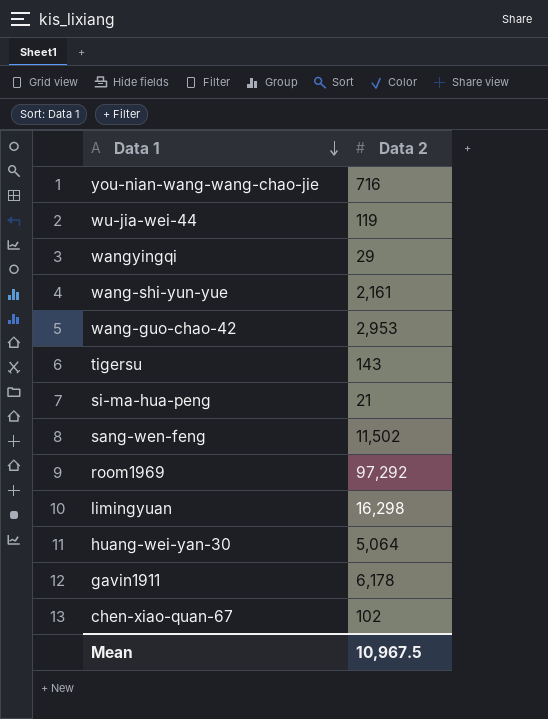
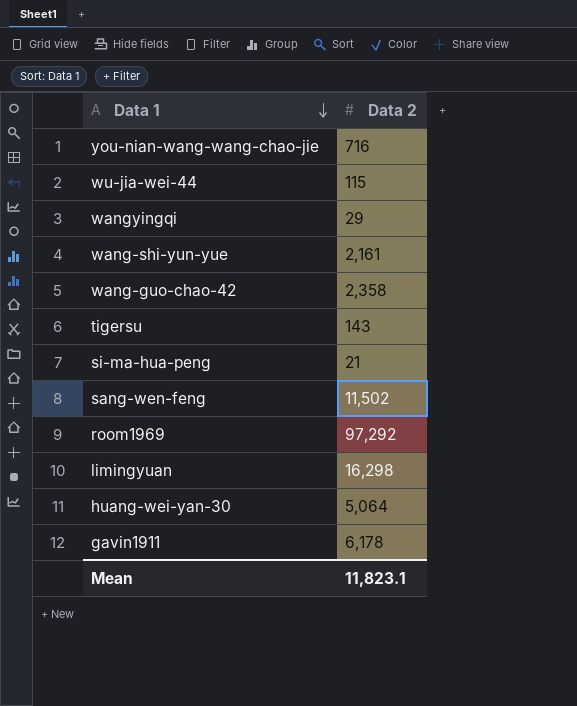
row chen-xiao-quan-67: 102 -> none
wu-jia-wei-44 | Data 2: 119 -> 115
wang-guo-chao-42 | Data 2: 2,953 -> 2,358
Mean | Data 2: 10,967.5 -> 11,823.1

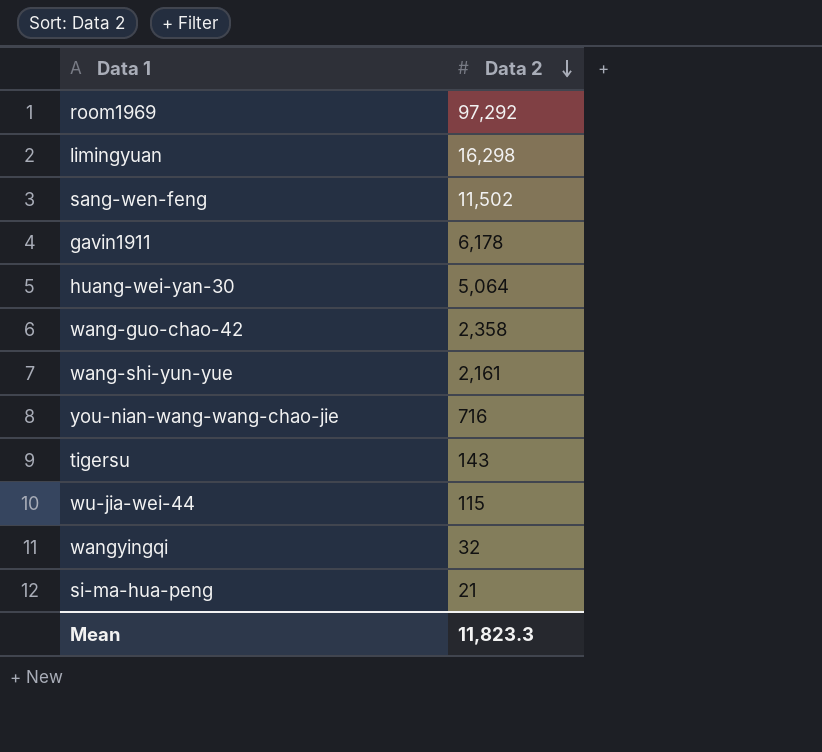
row order: Data 1 descending -> Data 2 descending
wangyingqi | Data 2: 29 -> 32
Mean | Data 2: 11,823.1 -> 11,823.3

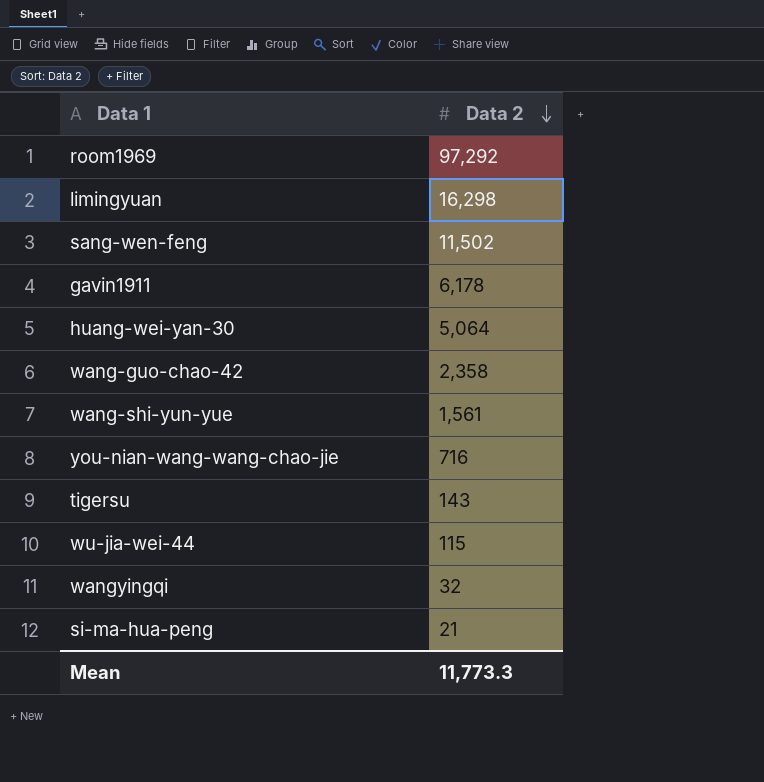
wang-shi-yun-yue | Data 2: 2,161 -> 1,561
Mean | Data 2: 11,823.3 -> 11,773.3

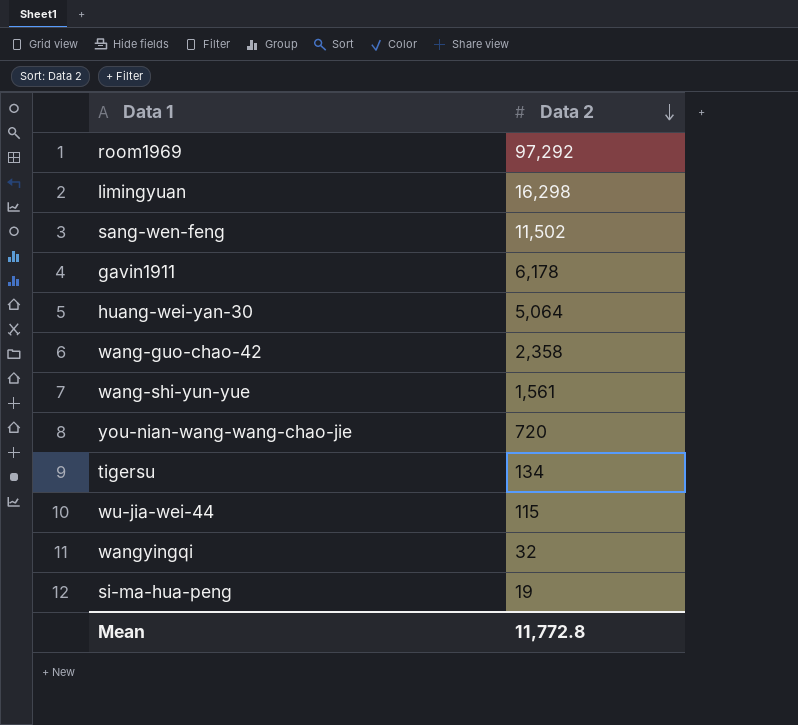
you-nian-wang-wang-chao-jie | Data 2: 716 -> 720
tigersu | Data 2: 143 -> 134
si-ma-hua-peng | Data 2: 21 -> 19
Mean | Data 2: 11,773.3 -> 11,772.8

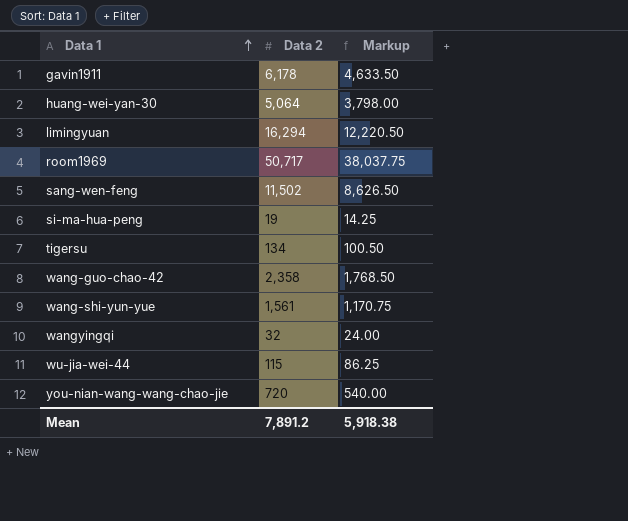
row order: Data 2 descending -> Data 1 ascending
column Markup | formula: none -> [Data 2] * 0.75
limingyuan | Data 2: 16,298 -> 16,294
room1969 | Data 2: 97,292 -> 50,717
Mean | Data 2: 11,772.8 -> 7,891.2

